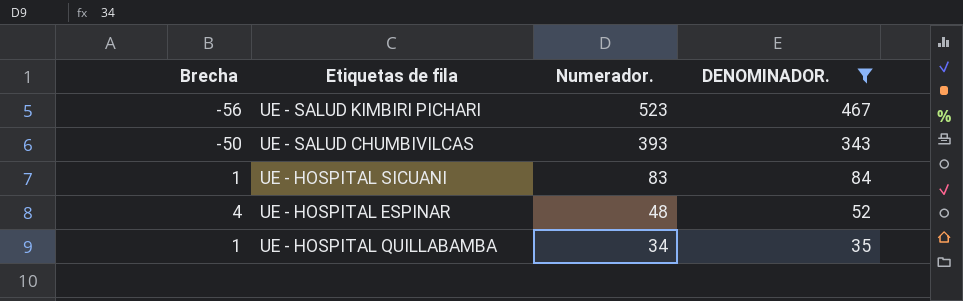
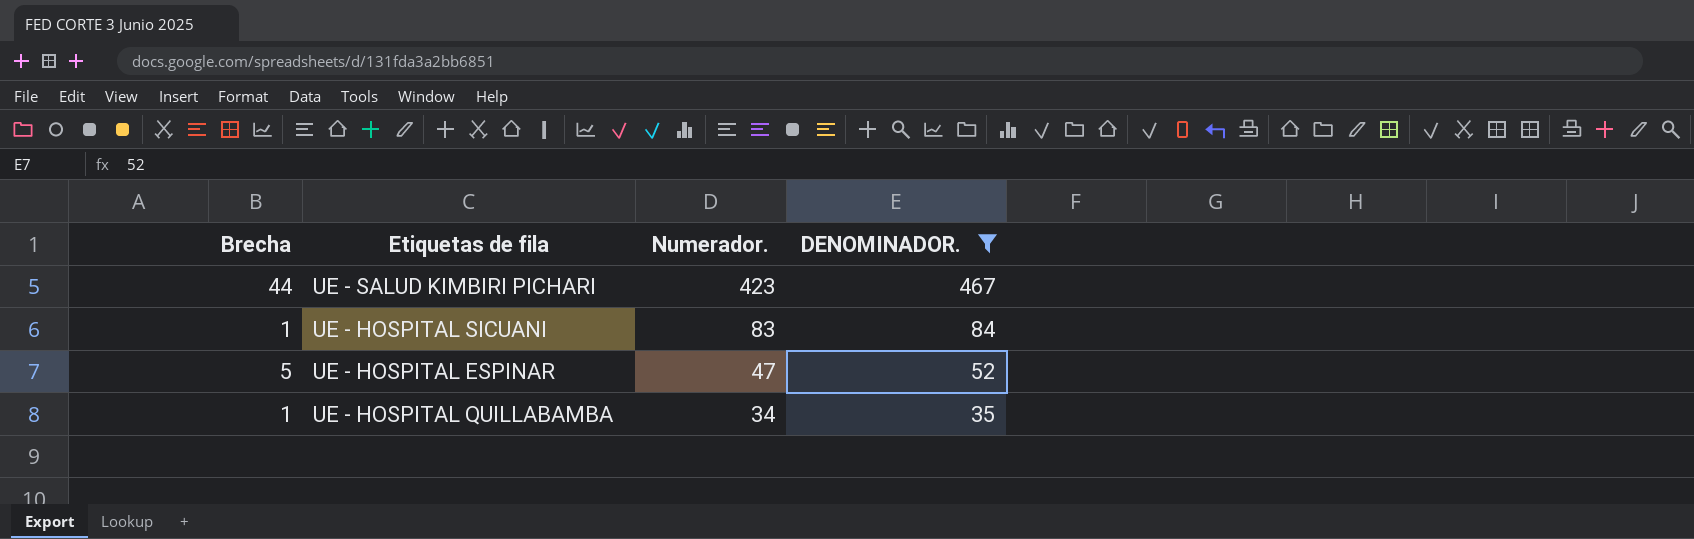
row UE - SALUD CHUMBIVILCAS: -50 | 393 | 343 -> none
UE - SALUD KIMBIRI PICHARI | Brecha: -56 -> 44
UE - SALUD KIMBIRI PICHARI | Numerador.: 523 -> 423
UE - HOSPITAL ESPINAR | Brecha: 4 -> 5
UE - HOSPITAL ESPINAR | Numerador.: 48 -> 47

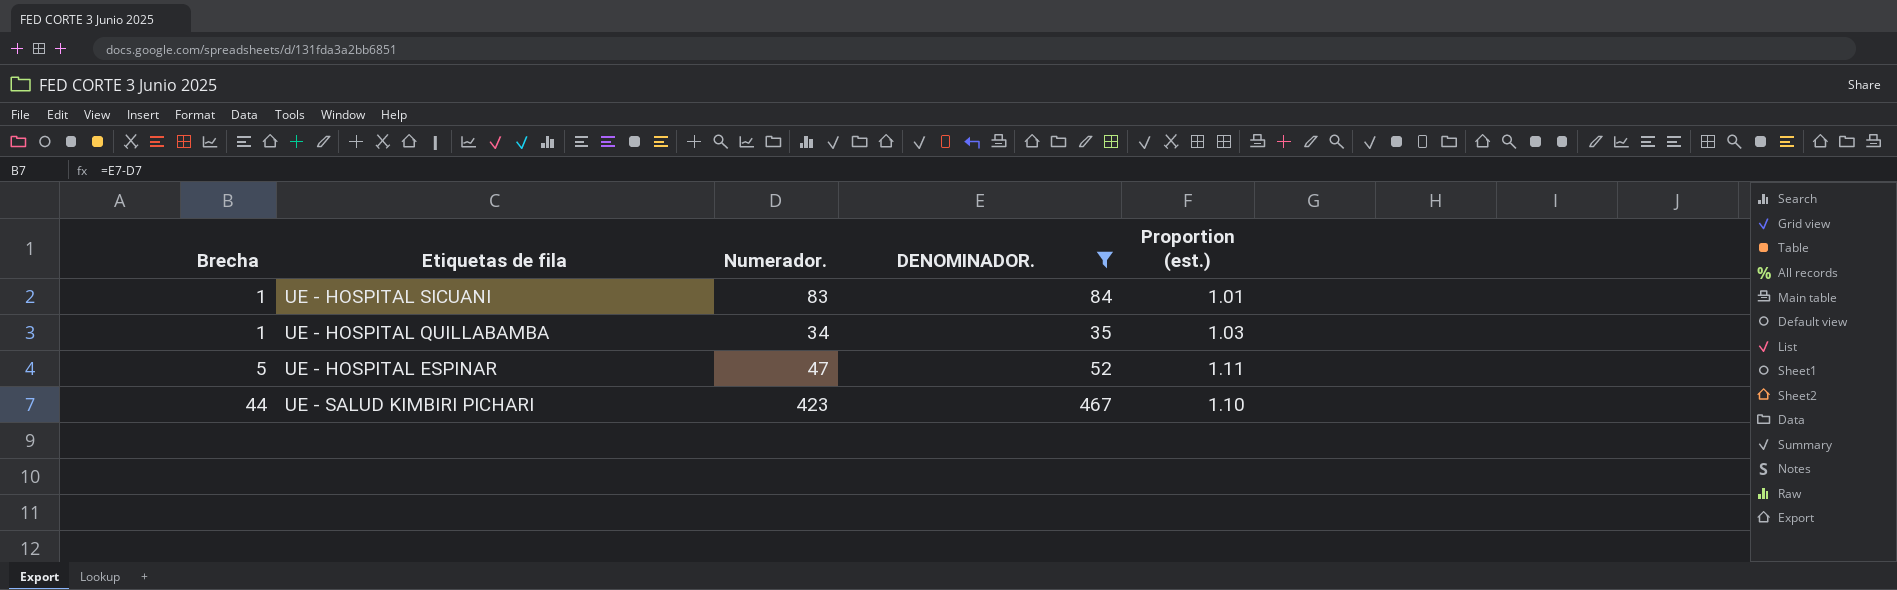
row order: Numerador. descending -> Brecha ascending
column Proportion (est.) | formula: none -> [DENOMINADOR.] / [Numerador.]

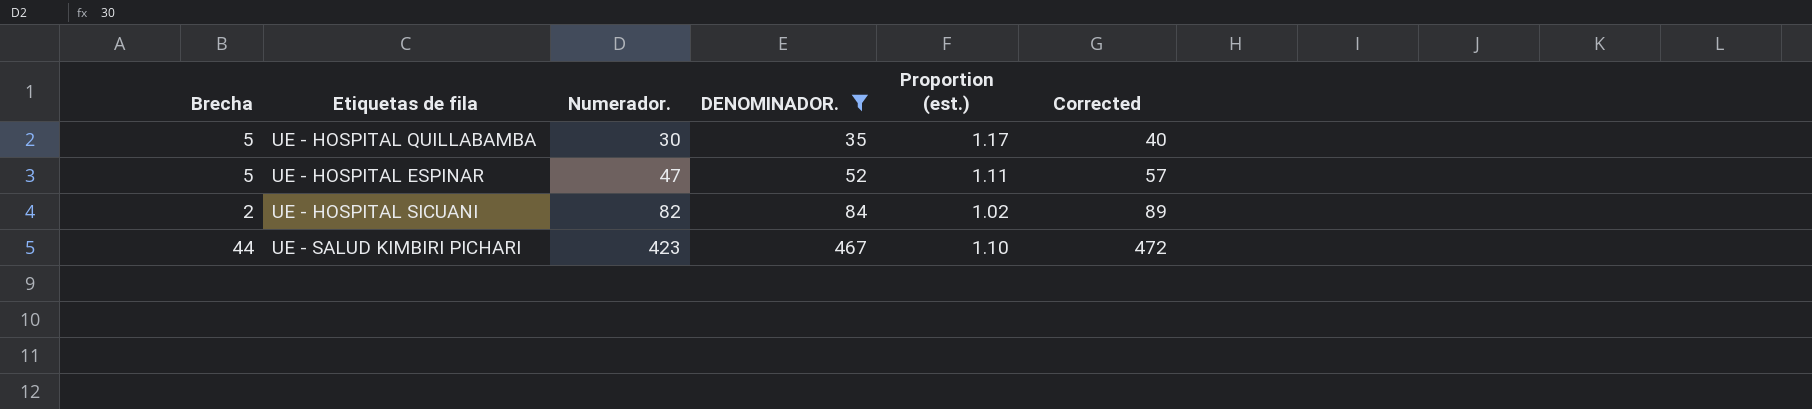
row order: Brecha ascending -> Numerador. ascending
column Corrected | formula: none -> [DENOMINADOR.] + 5
UE - HOSPITAL QUILLABAMBA | Brecha: 1 -> 5
UE - HOSPITAL QUILLABAMBA | Numerador.: 34 -> 30
UE - HOSPITAL QUILLABAMBA | Proportion (est.): 1.03 -> 1.17
UE - HOSPITAL SICUANI | Brecha: 1 -> 2
UE - HOSPITAL SICUANI | Numerador.: 83 -> 82
UE - HOSPITAL SICUANI | Proportion (est.): 1.01 -> 1.02

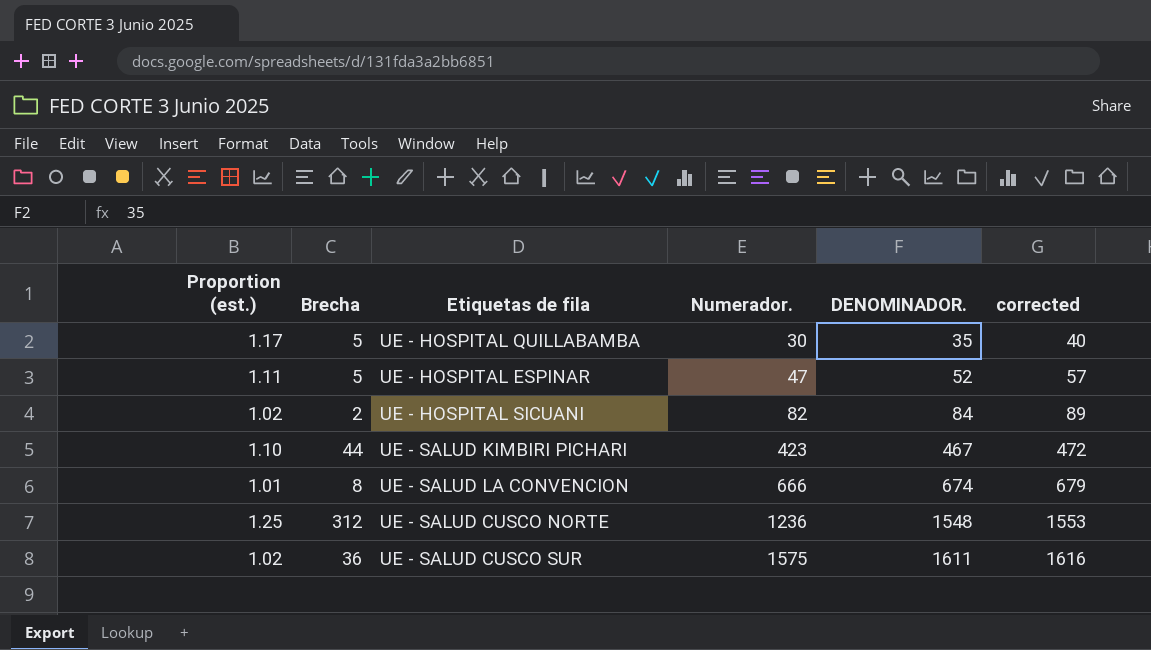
filter: DENOMINADOR. <= 467 -> none
column Proportion (est.) | position: 5 -> 1
column name: Corrected -> corrected

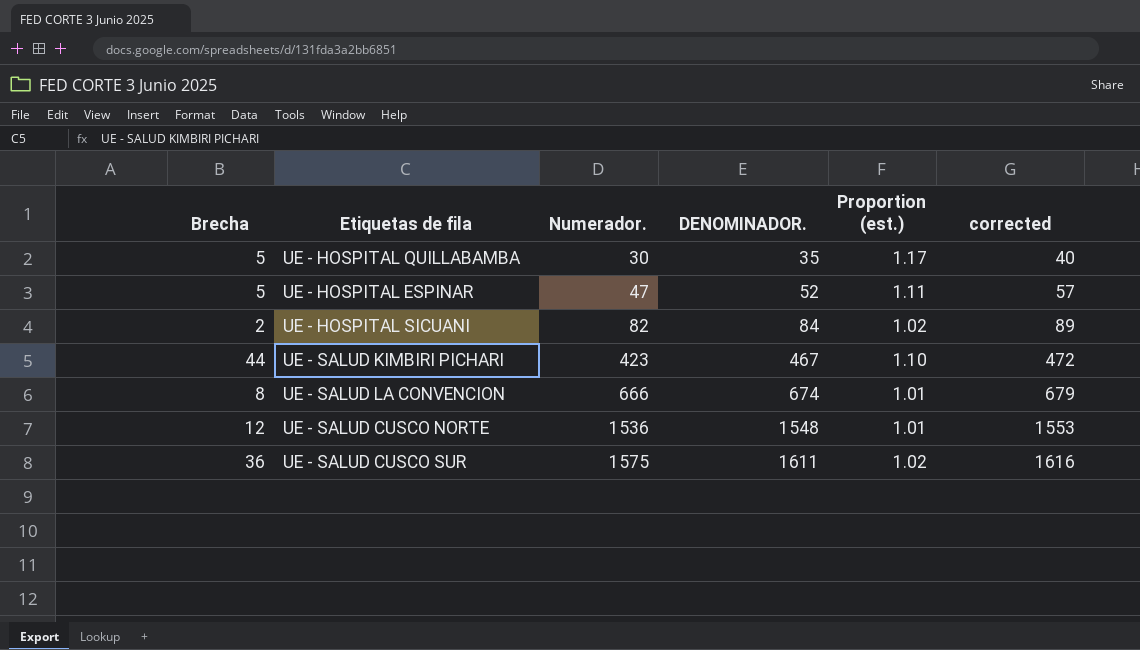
column Proportion (est.) | position: 1 -> 5
UE - SALUD CUSCO NORTE | Brecha: 312 -> 12
UE - SALUD CUSCO NORTE | Numerador.: 1236 -> 1536
UE - SALUD CUSCO NORTE | Proportion (est.): 1.25 -> 1.01

